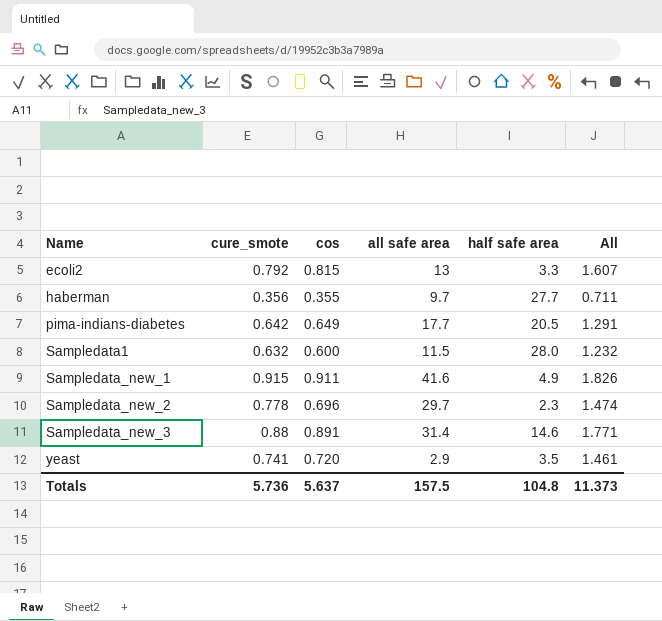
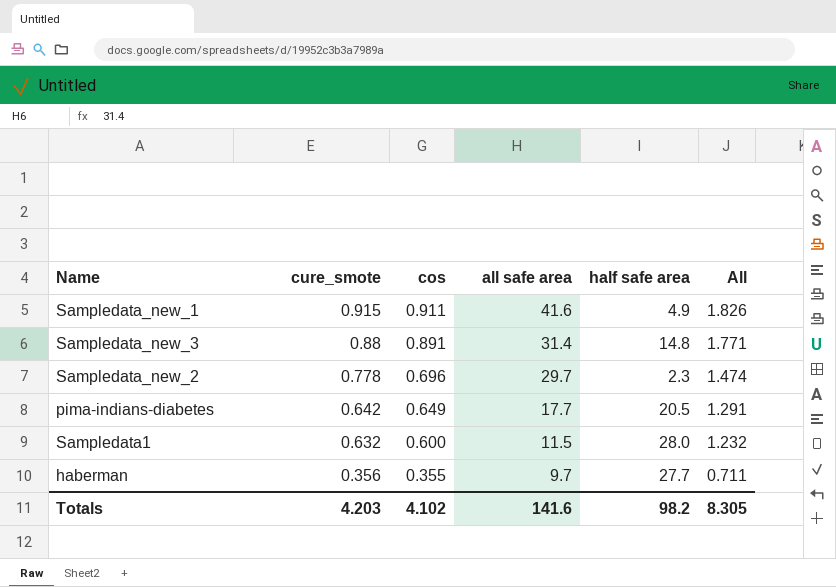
row order: Name ascending -> cure_smote descending
row ecoli2: 0.792 | 0.815 | 13 | 3.3 | 1.607 -> none
row yeast: 0.741 | 0.720 | 2.9 | 3.5 | 1.461 -> none
Sampledata_new_3 | half safe area: 14.6 -> 14.8
Totals | cure_smote: 5.736 -> 4.203
Totals | cos: 5.637 -> 4.102
Totals | all safe area: 157.5 -> 141.6
Totals | half safe area: 104.8 -> 98.2
Totals | All: 11.373 -> 8.305

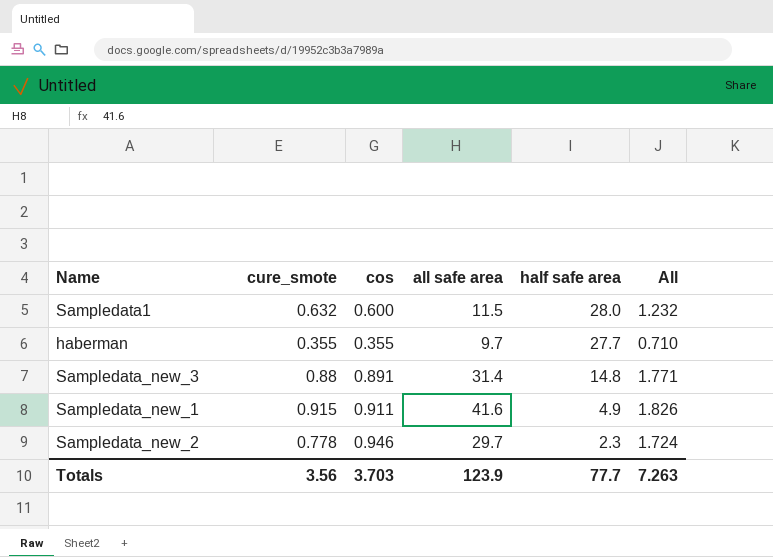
row order: cure_smote descending -> half safe area descending
row pima-indians-diabetes: 0.642 | 0.649 | 17.7 | 20.5 | 1.291 -> none
haberman | cure_smote: 0.356 -> 0.355
haberman | All: 0.711 -> 0.710
Sampledata_new_2 | cos: 0.696 -> 0.946
Sampledata_new_2 | All: 1.474 -> 1.724
Totals | cure_smote: 4.203 -> 3.56
Totals | cos: 4.102 -> 3.703
Totals | all safe area: 141.6 -> 123.9
Totals | half safe area: 98.2 -> 77.7
Totals | All: 8.305 -> 7.263

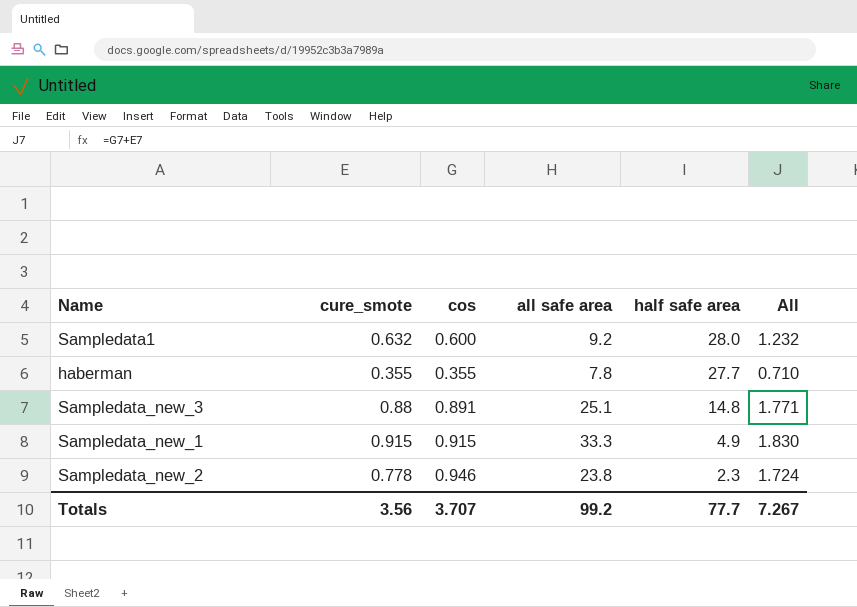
Sampledata1 | all safe area: 11.5 -> 9.2
haberman | all safe area: 9.7 -> 7.8
Sampledata_new_3 | all safe area: 31.4 -> 25.1
Sampledata_new_1 | cos: 0.911 -> 0.915
Sampledata_new_1 | all safe area: 41.6 -> 33.3
Sampledata_new_1 | All: 1.826 -> 1.830
Sampledata_new_2 | all safe area: 29.7 -> 23.8
Totals | cos: 3.703 -> 3.707
Totals | all safe area: 123.9 -> 99.2
Totals | All: 7.263 -> 7.267

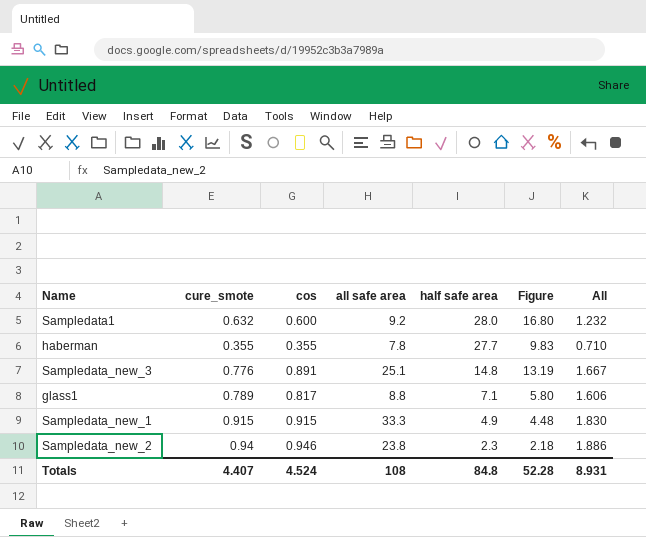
column Figure | formula: none -> [cos] * [half safe area]
Sampledata_new_3 | cure_smote: 0.88 -> 0.776
Sampledata_new_3 | All: 1.771 -> 1.667
row glass1: none -> 0.789 | 0.817 | 8.8 | 7.1 | 5.80 | 1.606
Sampledata_new_2 | cure_smote: 0.778 -> 0.94
Sampledata_new_2 | All: 1.724 -> 1.886
Totals | cure_smote: 3.56 -> 4.407
Totals | cos: 3.707 -> 4.524
Totals | all safe area: 99.2 -> 108
Totals | half safe area: 77.7 -> 84.8
Totals | All: 7.267 -> 8.931

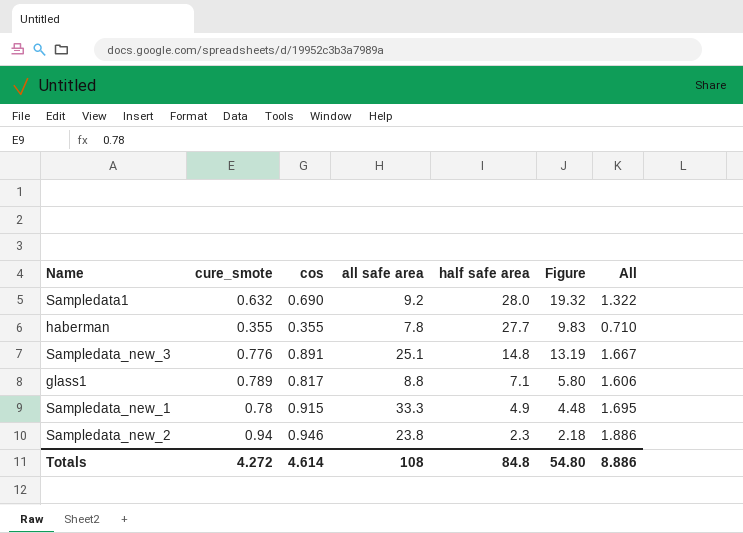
Sampledata1 | cos: 0.600 -> 0.690
Sampledata1 | Figure: 16.80 -> 19.32
Sampledata1 | All: 1.232 -> 1.322
Sampledata_new_1 | cure_smote: 0.915 -> 0.78
Sampledata_new_1 | All: 1.830 -> 1.695
Totals | cure_smote: 4.407 -> 4.272
Totals | cos: 4.524 -> 4.614
Totals | Figure: 52.28 -> 54.80
Totals | All: 8.931 -> 8.886

